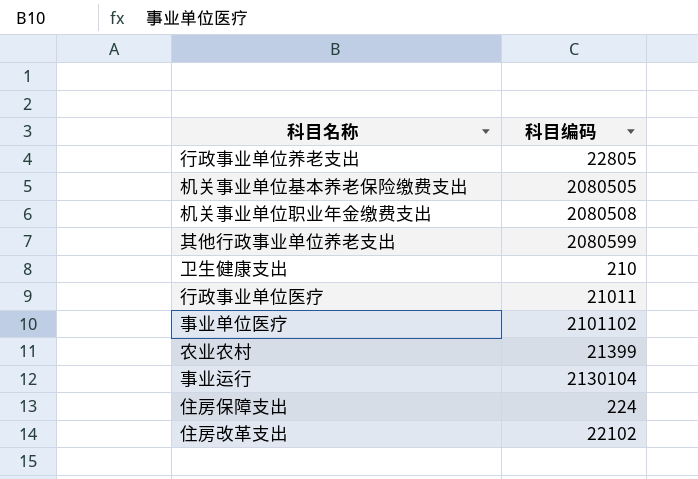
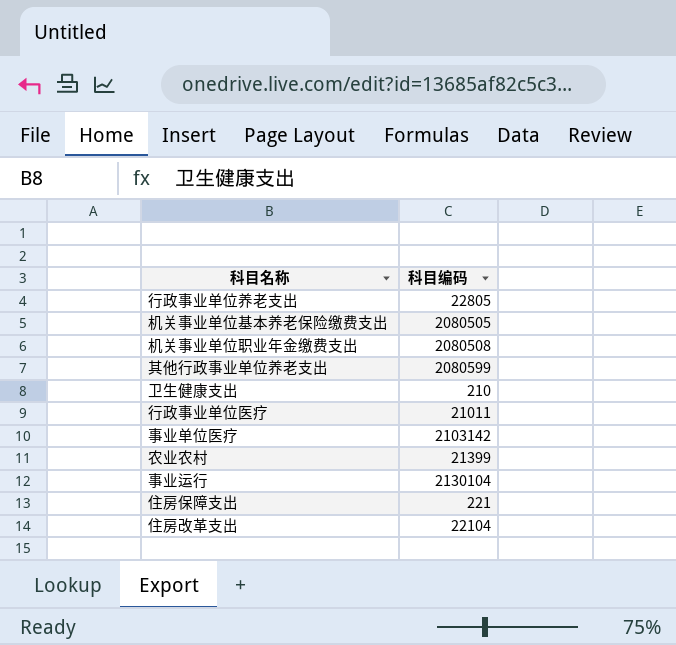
事业单位医疗 | 科目编码: 2101102 -> 2103142
住房保障支出 | 科目编码: 224 -> 221
住房改革支出 | 科目编码: 22102 -> 22104

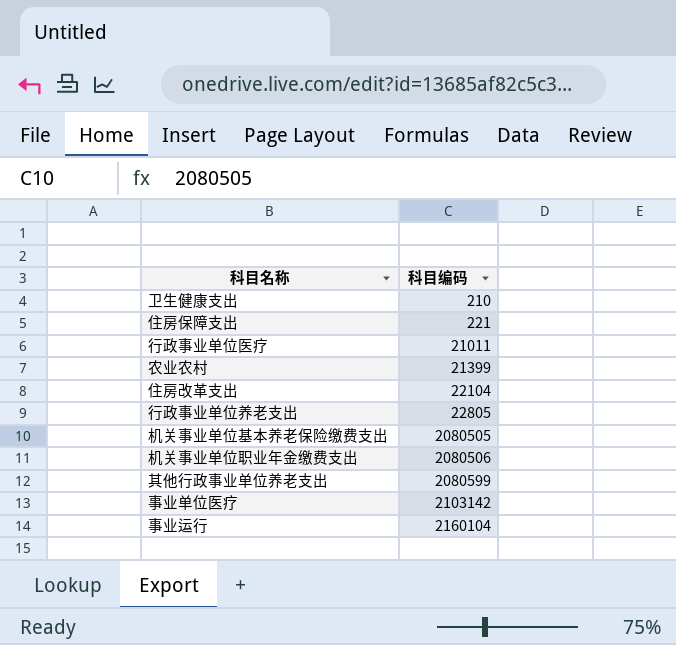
row order: none -> 科目编码 ascending
机关事业单位职业年金缴费支出 | 科目编码: 2080508 -> 2080506
事业运行 | 科目编码: 2130104 -> 2160104

